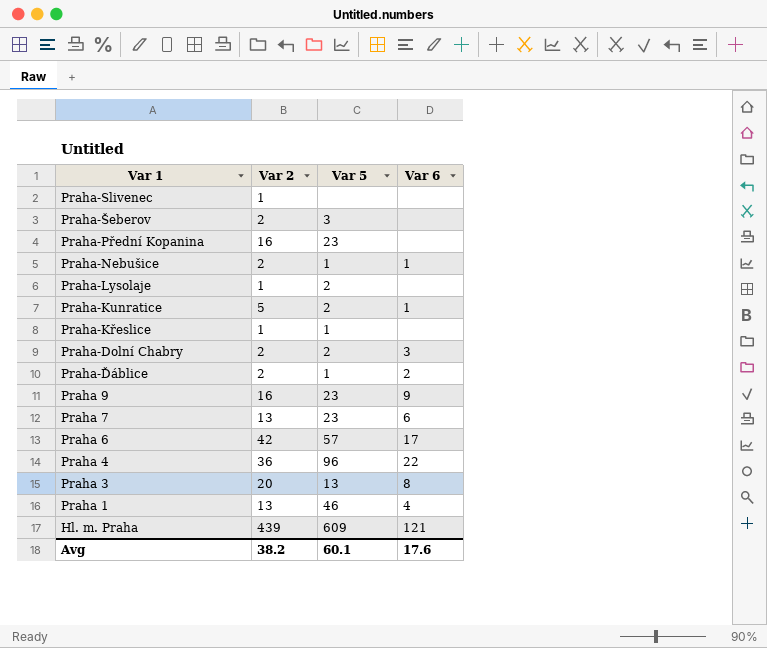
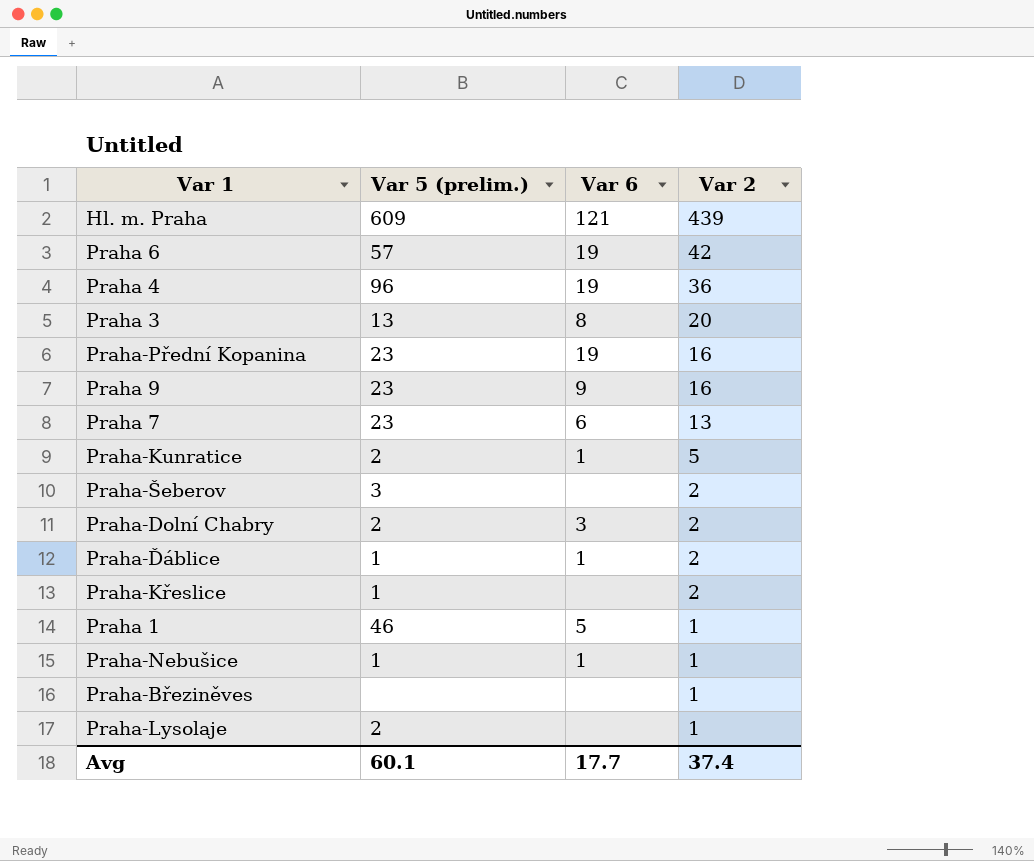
row order: Var 1 descending -> Var 2 descending
column name: Var 5 -> Var 5 (prelim.)
column Var 2 | position: 2 -> 4
row Praha-Slivenec: 1 | none | none -> none
Praha 6 | Var 6: 17 -> 19
Praha 4 | Var 6: 22 -> 19
Praha-Přední Kopanina | Var 6: none -> 19
Praha-Ďáblice | Var 6: 2 -> 1
Praha-Křeslice | Var 2: 1 -> 2
Praha 1 | Var 6: 4 -> 5
Praha 1 | Var 2: 13 -> 1
Praha-Nebušice | Var 2: 2 -> 1
row Praha-Březiněves: none -> none | none | 1
Avg | Var 6: 17.6 -> 17.7
Avg | Var 2: 38.2 -> 37.4

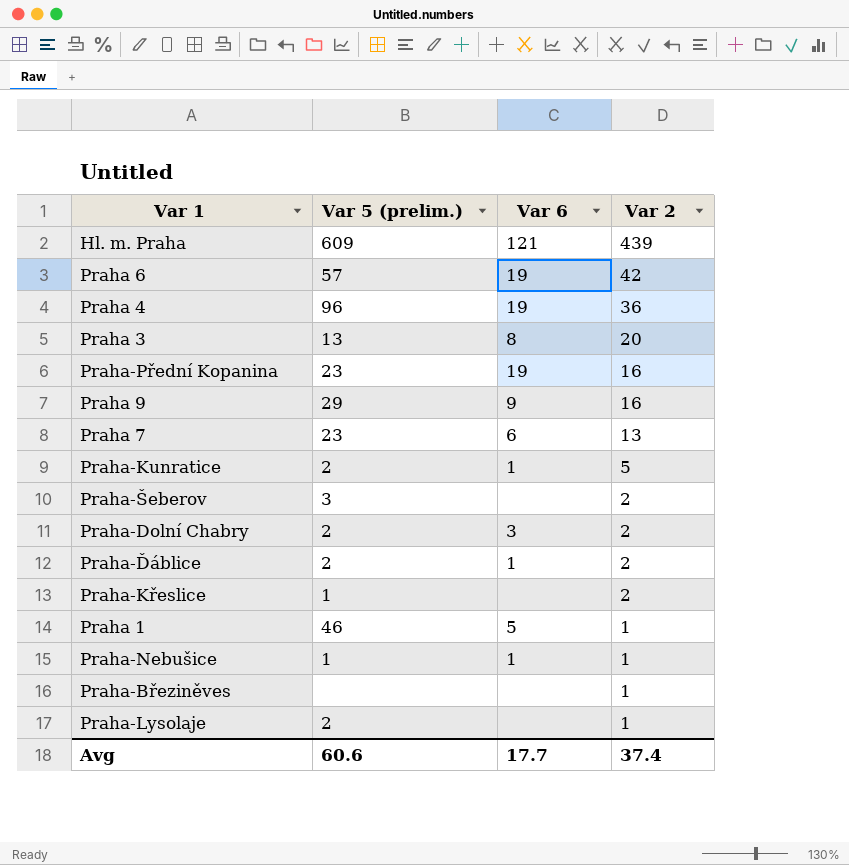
Praha 9 | Var 5 (prelim.): 23 -> 29
Praha-Ďáblice | Var 5 (prelim.): 1 -> 2
Avg | Var 5 (prelim.): 60.1 -> 60.6

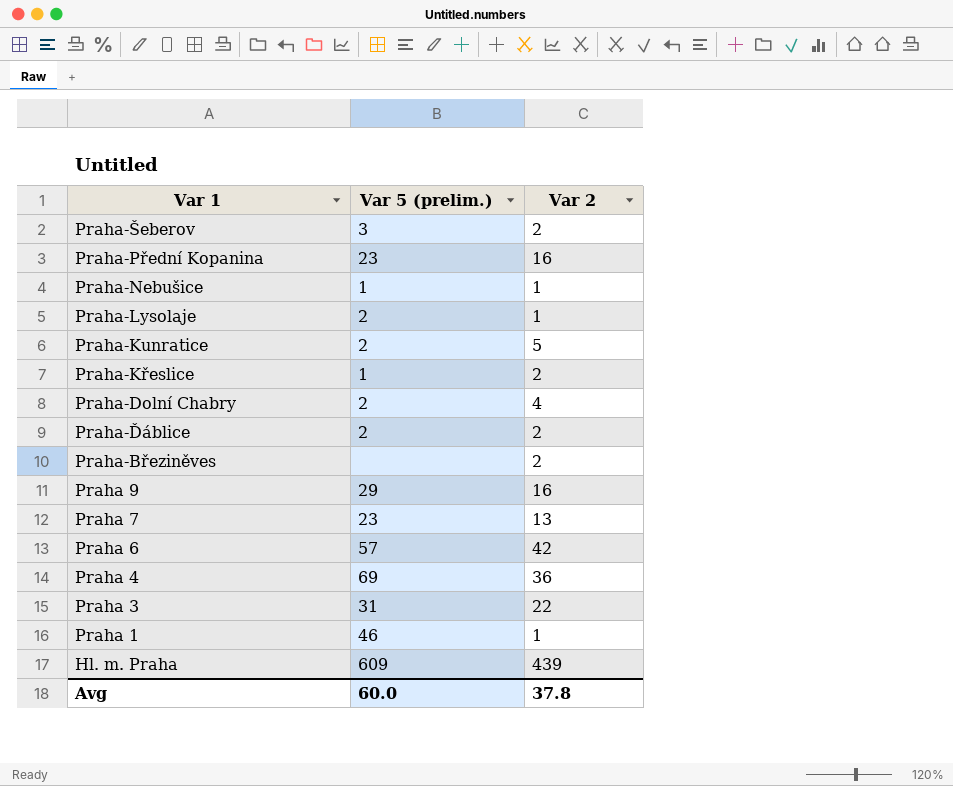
row order: Var 2 descending -> Var 1 descending
column Var 6 | position: 3 -> none
Praha-Dolní Chabry | Var 2: 2 -> 4
Praha-Březiněves | Var 2: 1 -> 2
Praha 4 | Var 5 (prelim.): 96 -> 69
Praha 3 | Var 5 (prelim.): 13 -> 31
Praha 3 | Var 2: 20 -> 22
Avg | Var 5 (prelim.): 60.6 -> 60.0
Avg | Var 2: 37.4 -> 37.8

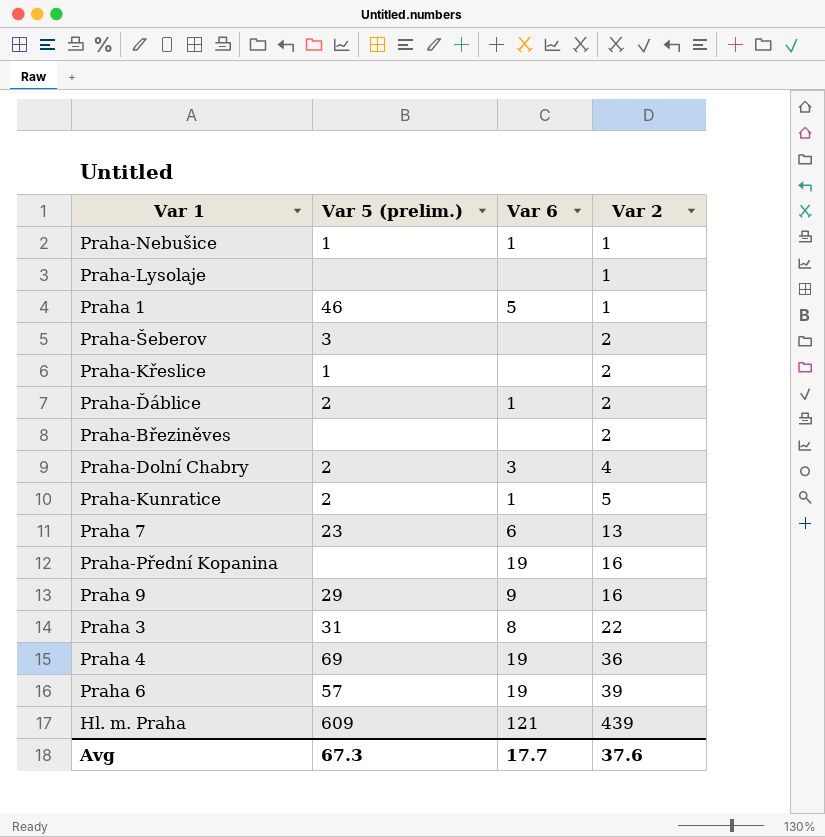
row order: Var 1 descending -> Var 2 ascending
column Var 6 | position: none -> 3
Praha-Lysolaje | Var 5 (prelim.): 2 -> none
Praha-Přední Kopanina | Var 5 (prelim.): 23 -> none
Praha 6 | Var 2: 42 -> 39
Avg | Var 5 (prelim.): 60.0 -> 67.3
Avg | Var 2: 37.8 -> 37.6

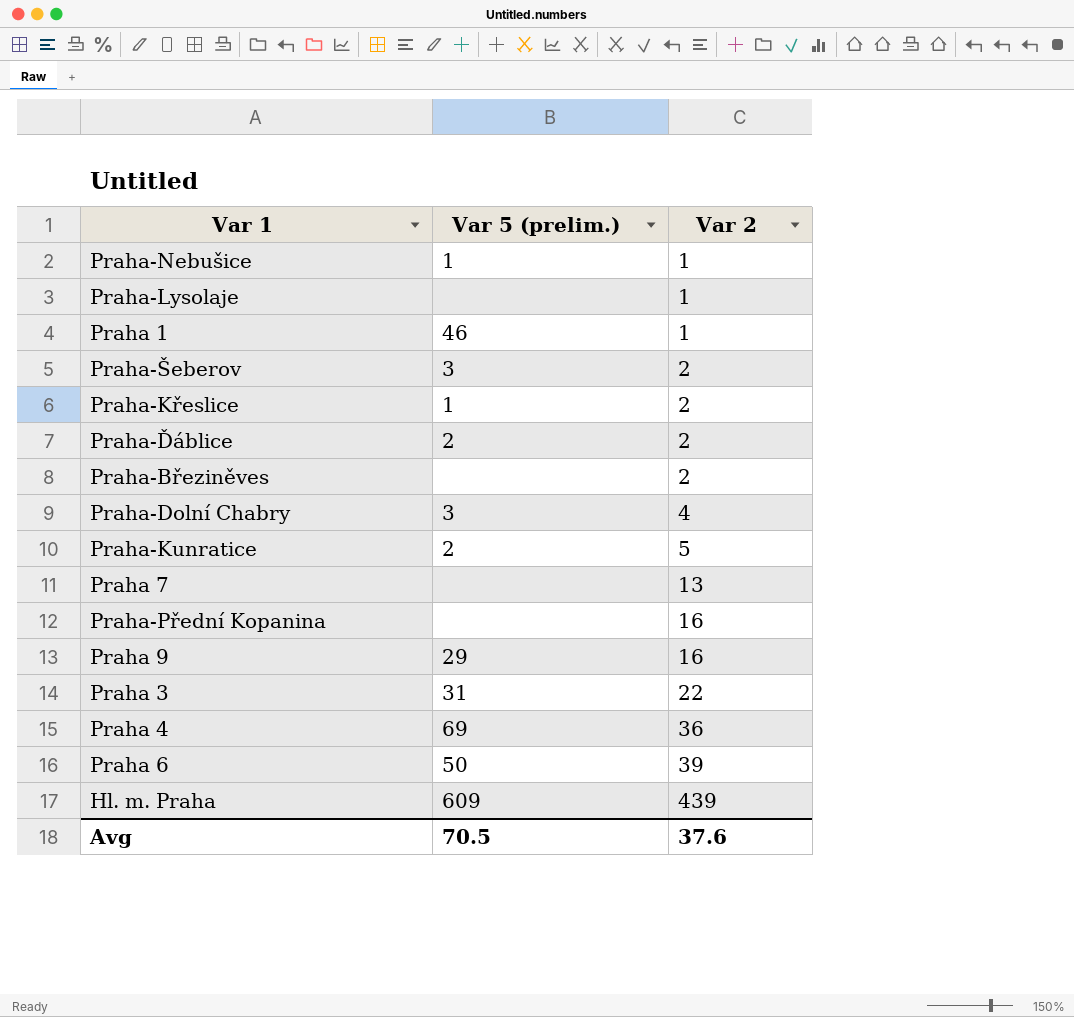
column Var 6 | position: 3 -> none
Praha-Dolní Chabry | Var 5 (prelim.): 2 -> 3
Praha 7 | Var 5 (prelim.): 23 -> none
Praha 6 | Var 5 (prelim.): 57 -> 50
Avg | Var 5 (prelim.): 67.3 -> 70.5

